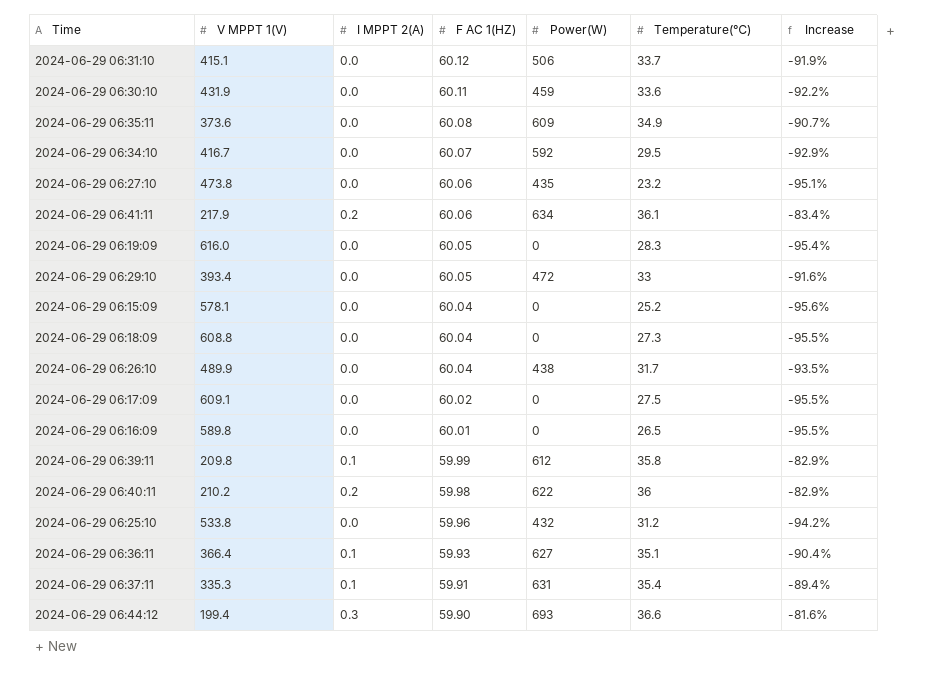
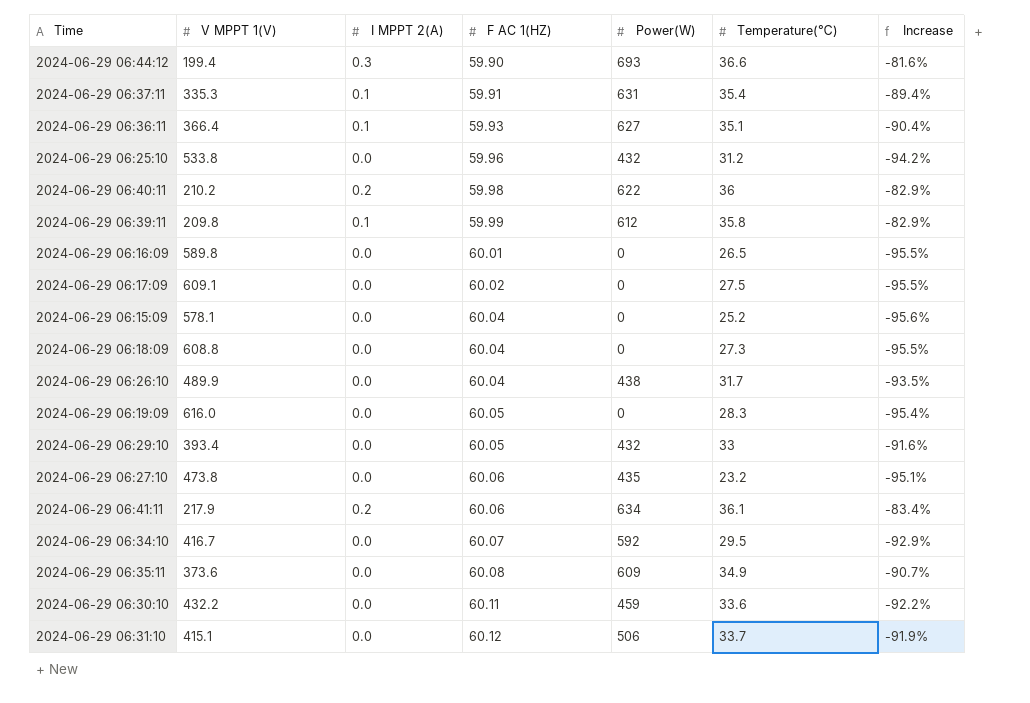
row order: F AC 1(HZ) descending -> F AC 1(HZ) ascending
2024-06-29 06:29:10 | Power(W): 472 -> 432
2024-06-29 06:30:10 | V MPPT 1(V): 431.9 -> 432.2

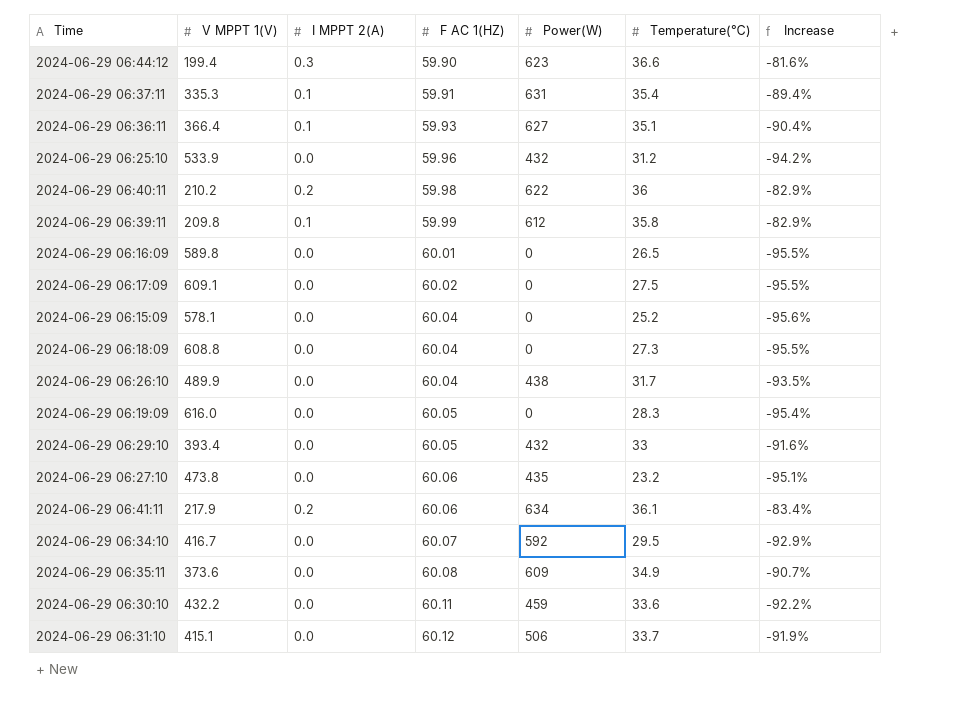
2024-06-29 06:44:12 | Power(W): 693 -> 623
2024-06-29 06:25:10 | V MPPT 1(V): 533.8 -> 533.9

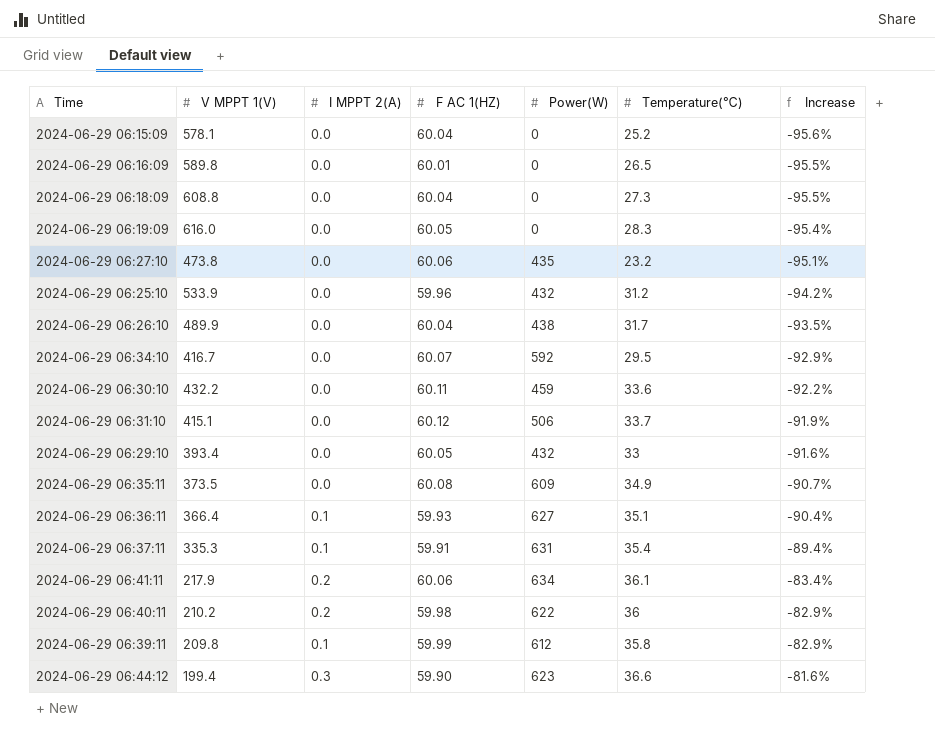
row order: F AC 1(HZ) ascending -> Increase ascending
row 2024-06-29 06:17:09: 609.1 | 0.0 | 60.02 | 0 | 27.5 | -95.5% -> none
2024-06-29 06:35:11 | V MPPT 1(V): 373.6 -> 373.5

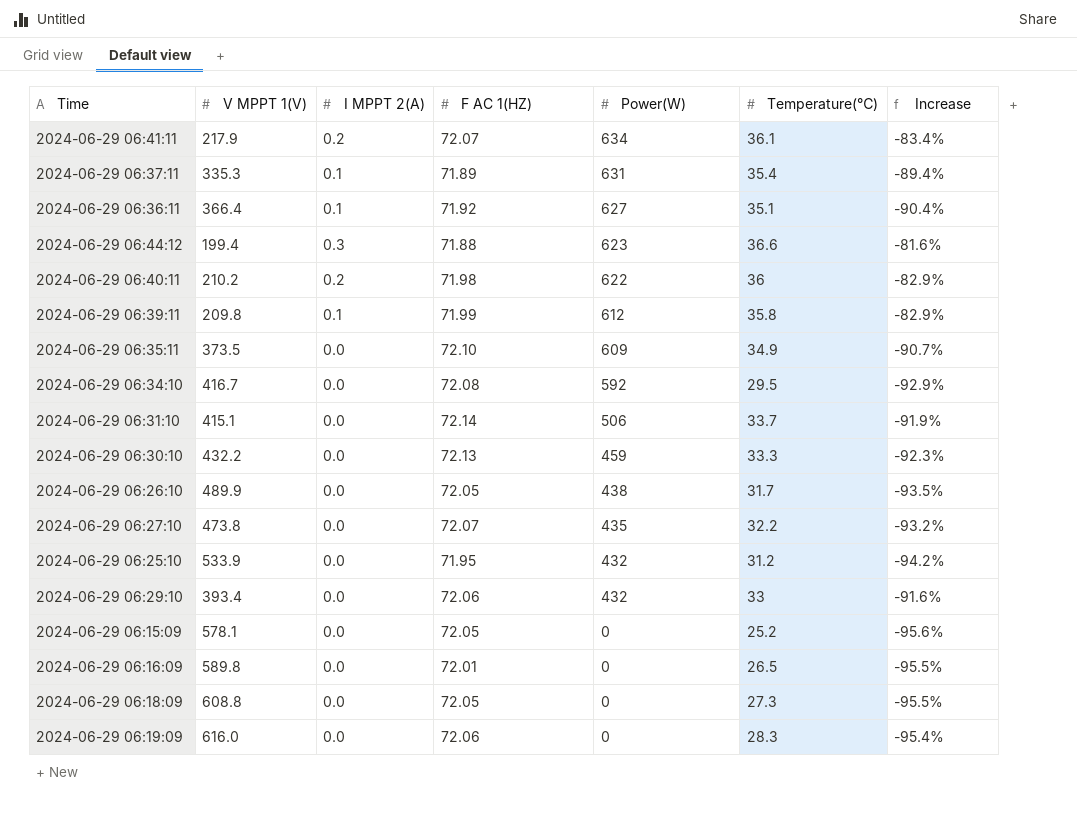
row order: Increase ascending -> Power(W) descending
2024-06-29 06:41:11 | F AC 1(HZ): 60.06 -> 72.07
2024-06-29 06:37:11 | F AC 1(HZ): 59.91 -> 71.89
2024-06-29 06:36:11 | F AC 1(HZ): 59.93 -> 71.92
2024-06-29 06:44:12 | F AC 1(HZ): 59.90 -> 71.88
2024-06-29 06:40:11 | F AC 1(HZ): 59.98 -> 71.98
2024-06-29 06:39:11 | F AC 1(HZ): 59.99 -> 71.99
2024-06-29 06:35:11 | F AC 1(HZ): 60.08 -> 72.10
2024-06-29 06:34:10 | F AC 1(HZ): 60.07 -> 72.08
2024-06-29 06:31:10 | F AC 1(HZ): 60.12 -> 72.14
2024-06-29 06:30:10 | F AC 1(HZ): 60.11 -> 72.13
2024-06-29 06:30:10 | Temperature(℃): 33.6 -> 33.3
2024-06-29 06:30:10 | Increase: -92.2% -> -92.3%
2024-06-29 06:26:10 | F AC 1(HZ): 60.04 -> 72.05
2024-06-29 06:27:10 | F AC 1(HZ): 60.06 -> 72.07
2024-06-29 06:27:10 | Temperature(℃): 23.2 -> 32.2
2024-06-29 06:27:10 | Increase: -95.1% -> -93.2%
2024-06-29 06:25:10 | F AC 1(HZ): 59.96 -> 71.95
2024-06-29 06:29:10 | F AC 1(HZ): 60.05 -> 72.06
2024-06-29 06:15:09 | F AC 1(HZ): 60.04 -> 72.05
2024-06-29 06:16:09 | F AC 1(HZ): 60.01 -> 72.01
2024-06-29 06:18:09 | F AC 1(HZ): 60.04 -> 72.05
2024-06-29 06:19:09 | F AC 1(HZ): 60.05 -> 72.06

